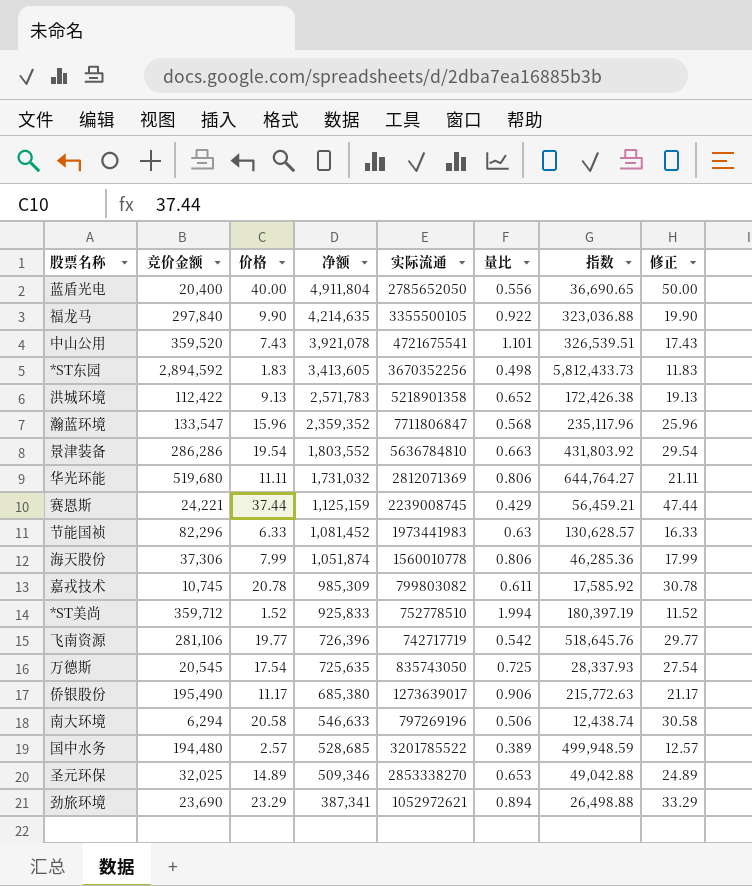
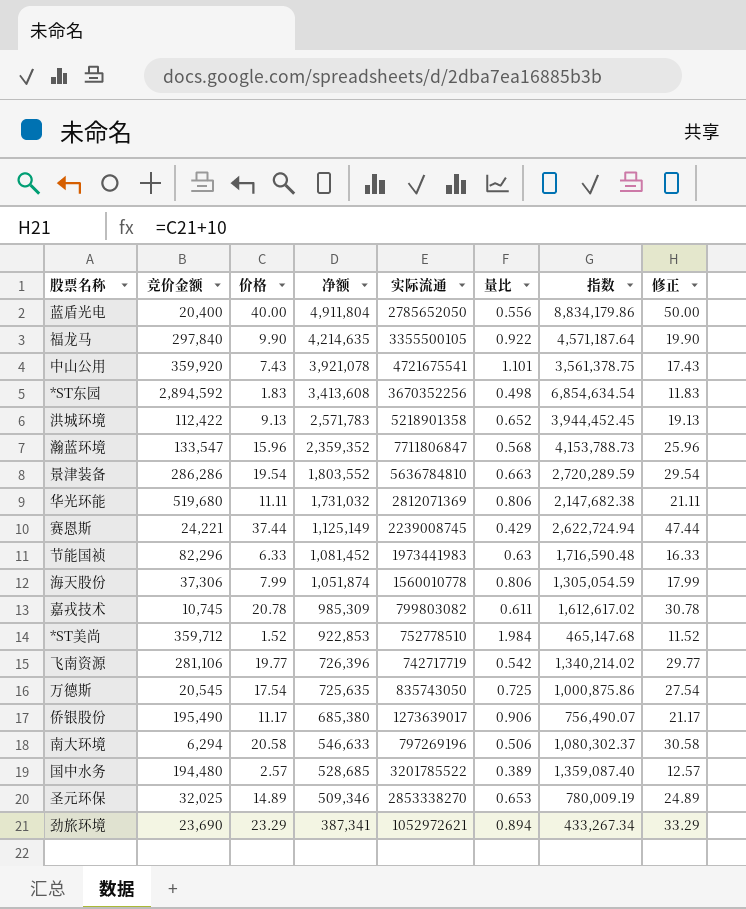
column 指数 | formula: [竞价金额] / [量比] -> [净额] / [量比]
中山公用 | 竞价金额: 359,520 -> 359,920
*ST东园 | 净额: 3,413,605 -> 3,413,608
赛恩斯 | 净额: 1,125,159 -> 1,125,149
*ST美尚 | 净额: 925,833 -> 922,853
*ST美尚 | 量比: 1.994 -> 1.984

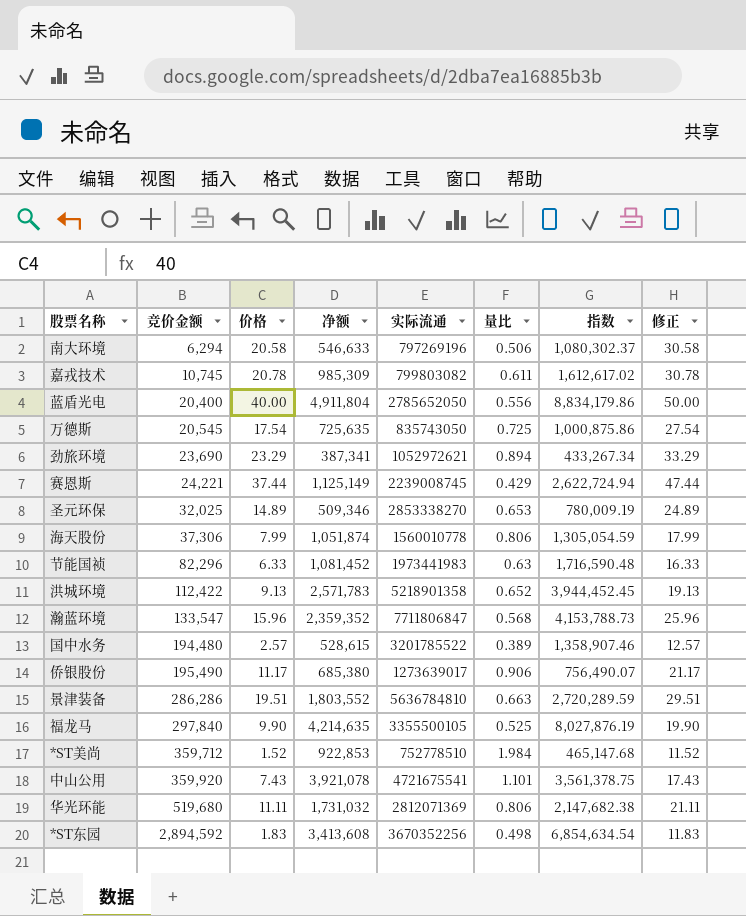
row order: 净额 descending -> 竞价金额 ascending
row 飞南资源: 281,106 | 19.77 | 726,396 | 742717719 | 0.542 | 1,340,214.02 | 29.77 -> none
国中水务 | 净额: 528,685 -> 528,615
国中水务 | 指数: 1,359,087.40 -> 1,358,907.46
景津装备 | 价格: 19.54 -> 19.51
景津装备 | 修正: 29.54 -> 29.51
福龙马 | 量比: 0.922 -> 0.525
福龙马 | 指数: 4,571,187.64 -> 8,027,876.19

